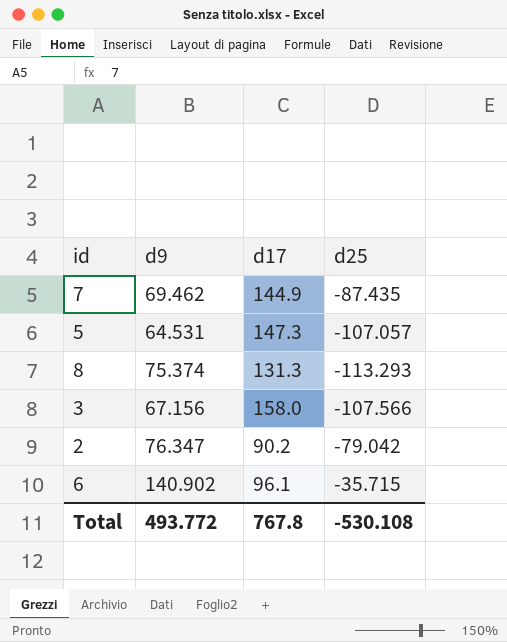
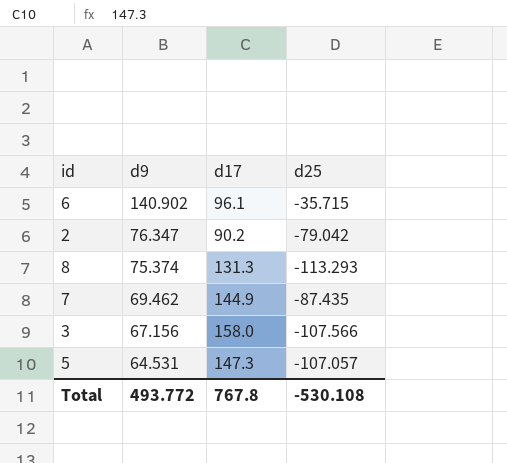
row order: none -> d9 descending

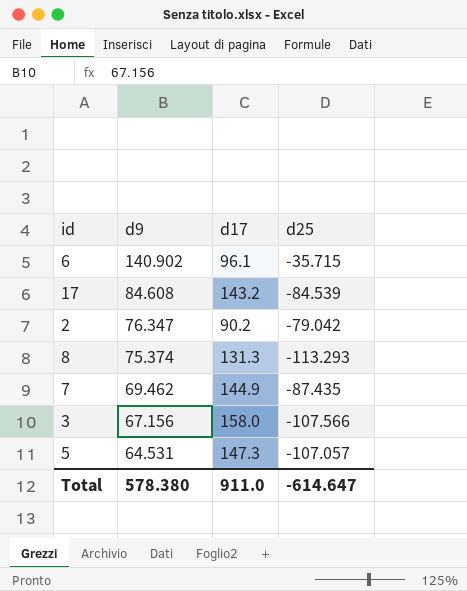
row 17: none -> 84.608 | 143.2 | -84.539
Total | d9: 493.772 -> 578.380
Total | d17: 767.8 -> 911.0
Total | d25: -530.108 -> -614.647

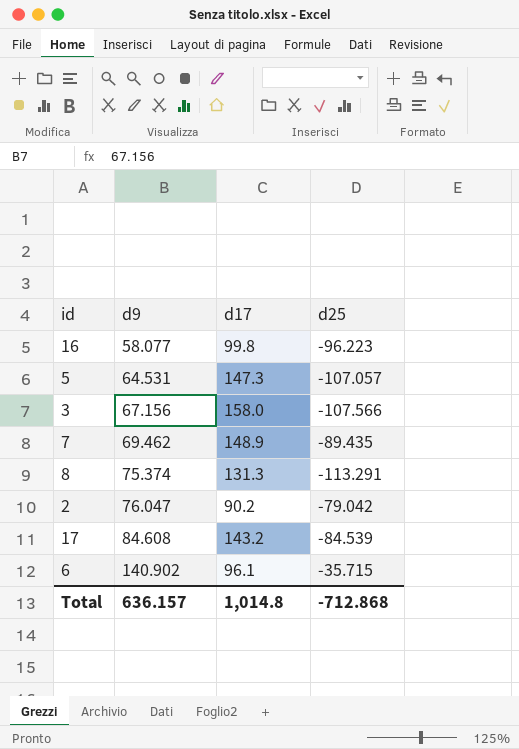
row order: d9 descending -> d9 ascending
row 16: none -> 58.077 | 99.8 | -96.223
7 | d17: 144.9 -> 148.9
7 | d25: -87.435 -> -89.435
8 | d25: -113.293 -> -113.291
2 | d9: 76.347 -> 76.047
Total | d9: 578.380 -> 636.157
Total | d17: 911.0 -> 1,014.8
Total | d25: -614.647 -> -712.868

